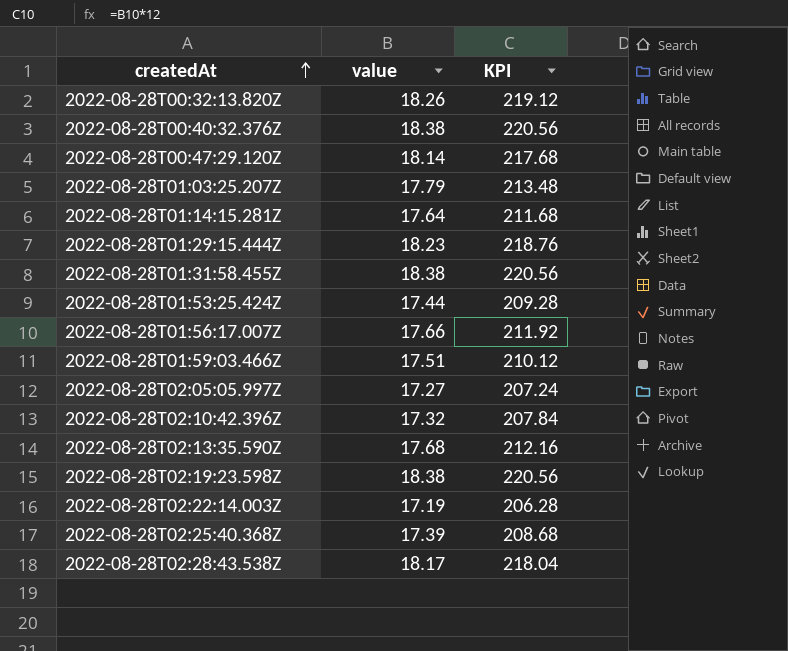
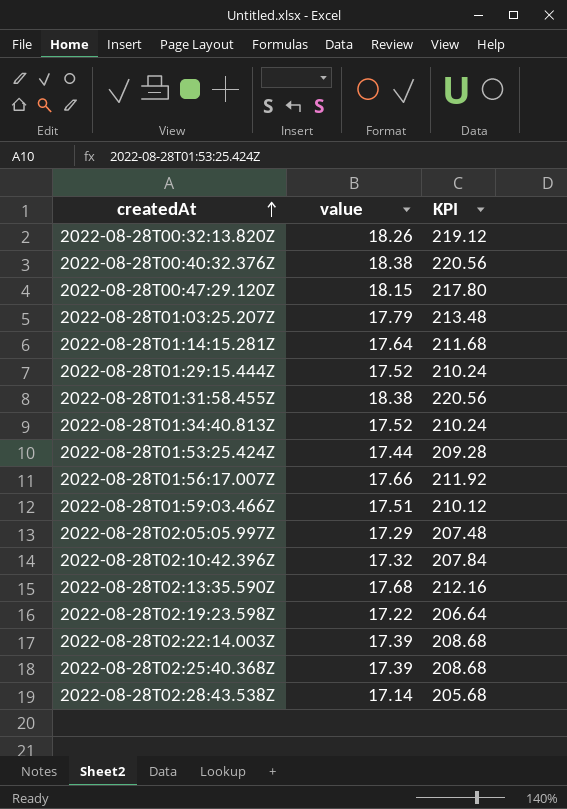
2022-08-28T00:47:29.120Z | value: 18.14 -> 18.15
2022-08-28T00:47:29.120Z | KPI: 217.68 -> 217.80
2022-08-28T01:29:15.444Z | value: 18.23 -> 17.52
2022-08-28T01:29:15.444Z | KPI: 218.76 -> 210.24
row 2022-08-28T01:34:40.813Z: none -> 17.52 | 210.24
2022-08-28T02:05:05.997Z | value: 17.27 -> 17.29
2022-08-28T02:05:05.997Z | KPI: 207.24 -> 207.48
2022-08-28T02:19:23.598Z | value: 18.38 -> 17.22
2022-08-28T02:19:23.598Z | KPI: 220.56 -> 206.64
2022-08-28T02:22:14.003Z | value: 17.19 -> 17.39
2022-08-28T02:22:14.003Z | KPI: 206.28 -> 208.68
2022-08-28T02:28:43.538Z | value: 18.17 -> 17.14
2022-08-28T02:28:43.538Z | KPI: 218.04 -> 205.68

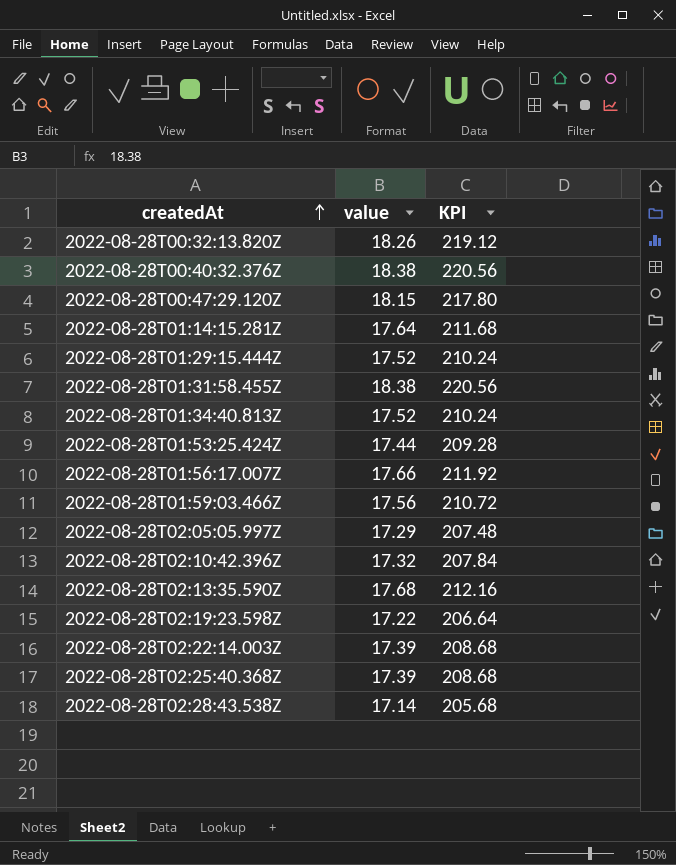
row 2022-08-28T01:03:25.207Z: 17.79 | 213.48 -> none
2022-08-28T01:59:03.466Z | value: 17.51 -> 17.56
2022-08-28T01:59:03.466Z | KPI: 210.12 -> 210.72

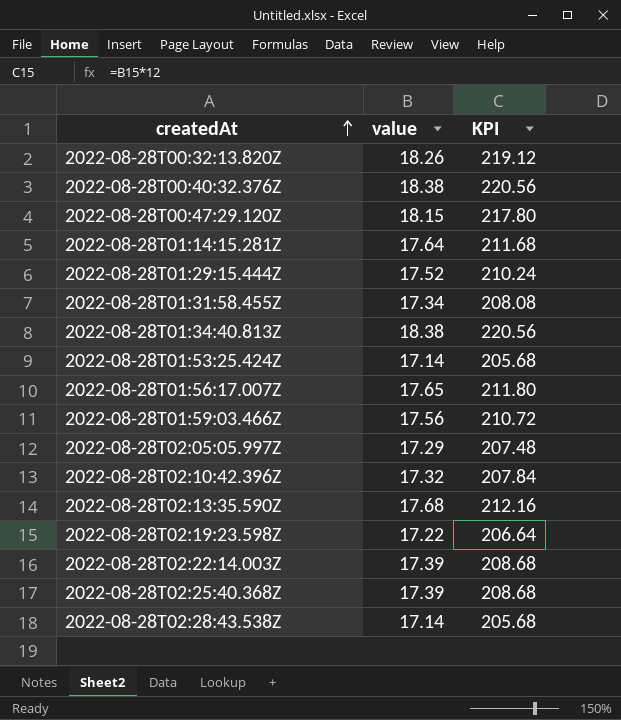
2022-08-28T01:31:58.455Z | value: 18.38 -> 17.34
2022-08-28T01:31:58.455Z | KPI: 220.56 -> 208.08
2022-08-28T01:34:40.813Z | value: 17.52 -> 18.38
2022-08-28T01:34:40.813Z | KPI: 210.24 -> 220.56
2022-08-28T01:53:25.424Z | value: 17.44 -> 17.14
2022-08-28T01:53:25.424Z | KPI: 209.28 -> 205.68
2022-08-28T01:56:17.007Z | value: 17.66 -> 17.65
2022-08-28T01:56:17.007Z | KPI: 211.92 -> 211.80

